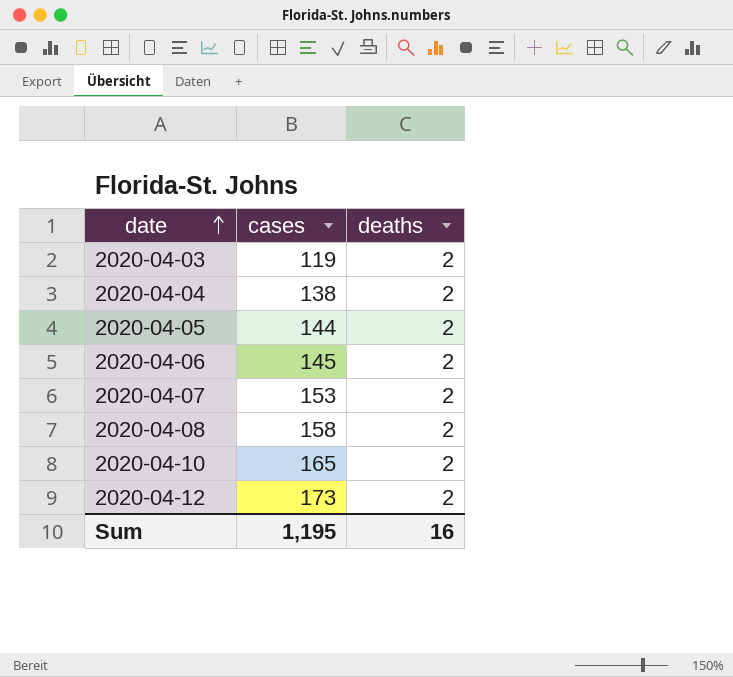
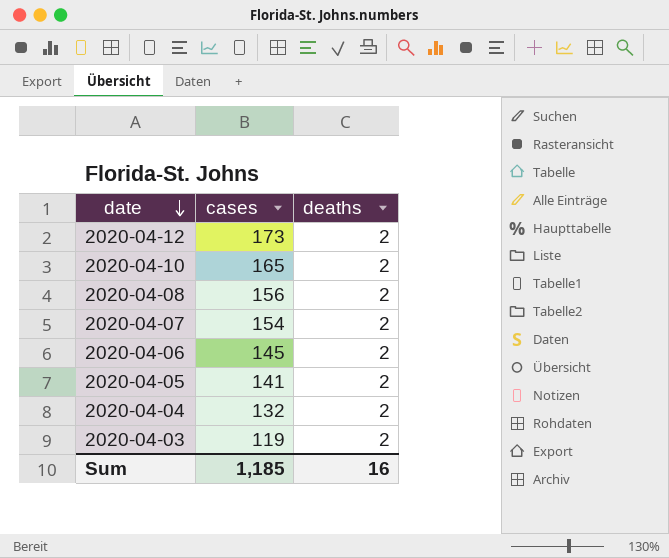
row order: date ascending -> date descending
2020-04-08 | cases: 158 -> 156
2020-04-07 | cases: 153 -> 154
2020-04-05 | cases: 144 -> 141
2020-04-04 | cases: 138 -> 132
Sum | cases: 1,195 -> 1,185

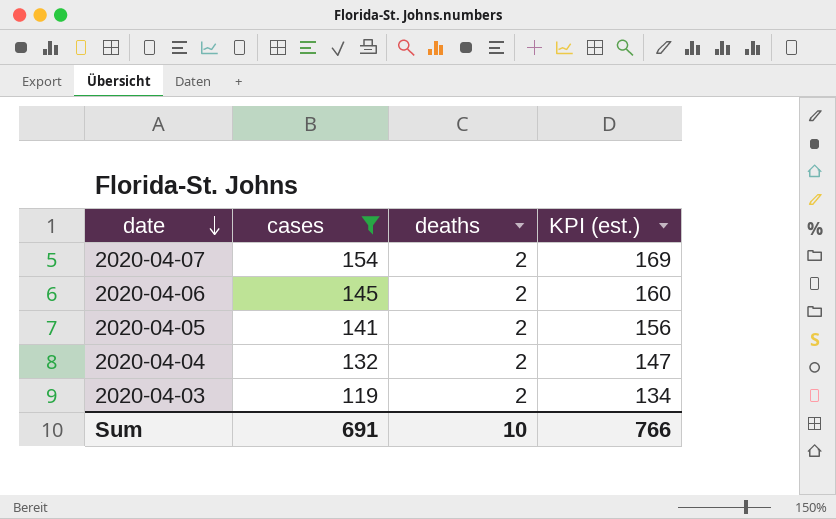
filter: none -> cases <= 154
column KPI (est.) | formula: none -> [cases] + 15
Sum | cases: 1,185 -> 691
Sum | deaths: 16 -> 10

